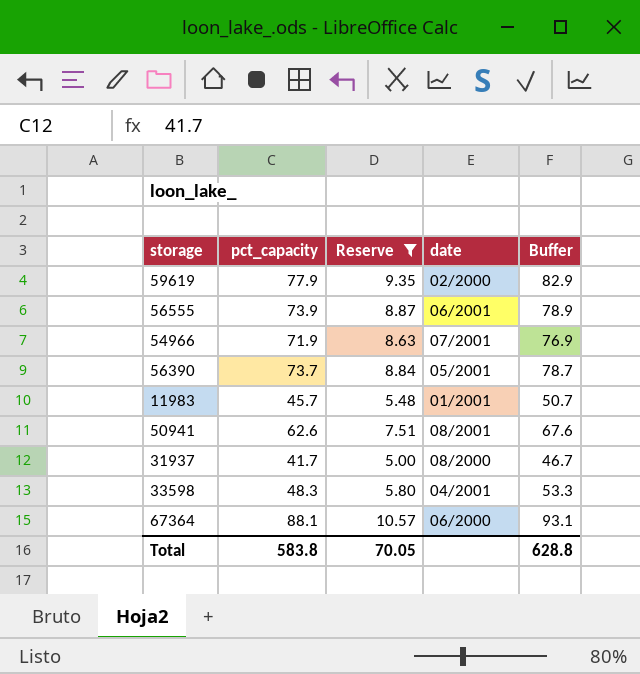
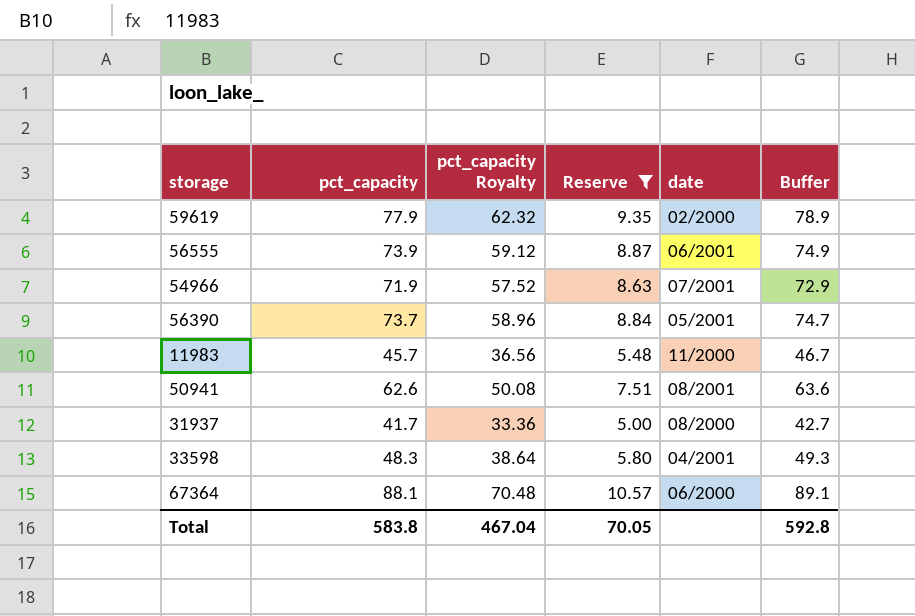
column pct_capacity Royalty | formula: none -> [pct_capacity] * 0.8
column Buffer | formula: [pct_capacity] + 5 -> [pct_capacity] + 1
11983 | date: 01/2001 -> 11/2000
Total | Buffer: 628.8 -> 592.8

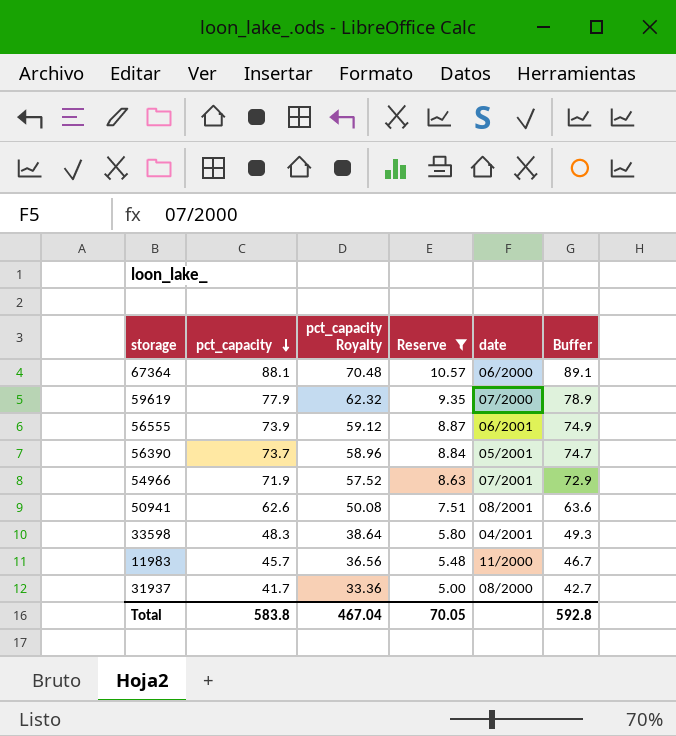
row order: none -> pct_capacity descending
59619 | date: 02/2000 -> 07/2000

